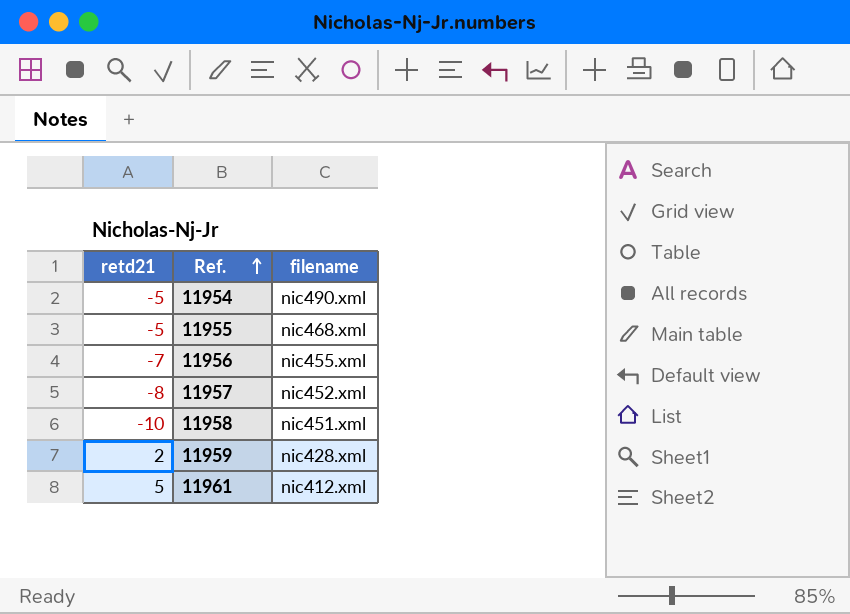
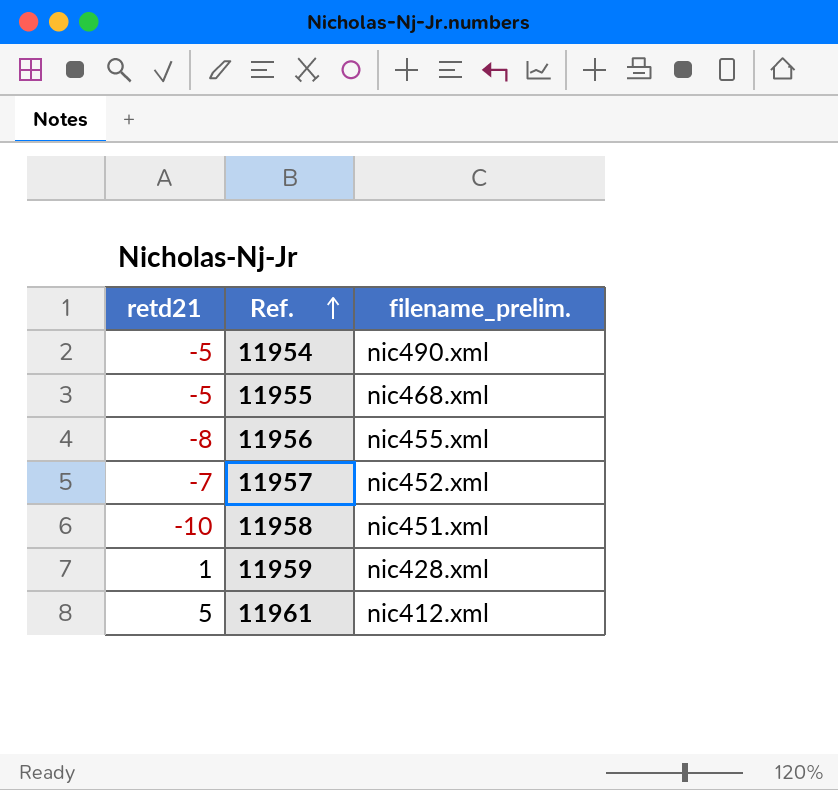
column name: filename -> filename_prelim.
11956 | retd21: -7 -> -8
11957 | retd21: -8 -> -7
11959 | retd21: 2 -> 1

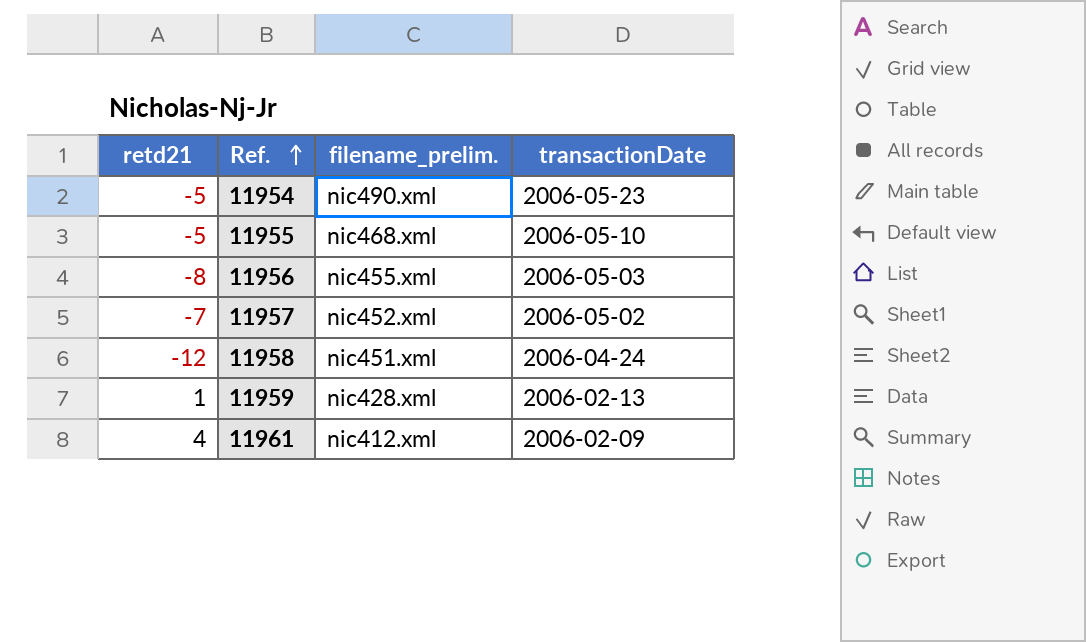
column transactionDate | position: none -> 4
11958 | retd21: -10 -> -12
11961 | retd21: 5 -> 4

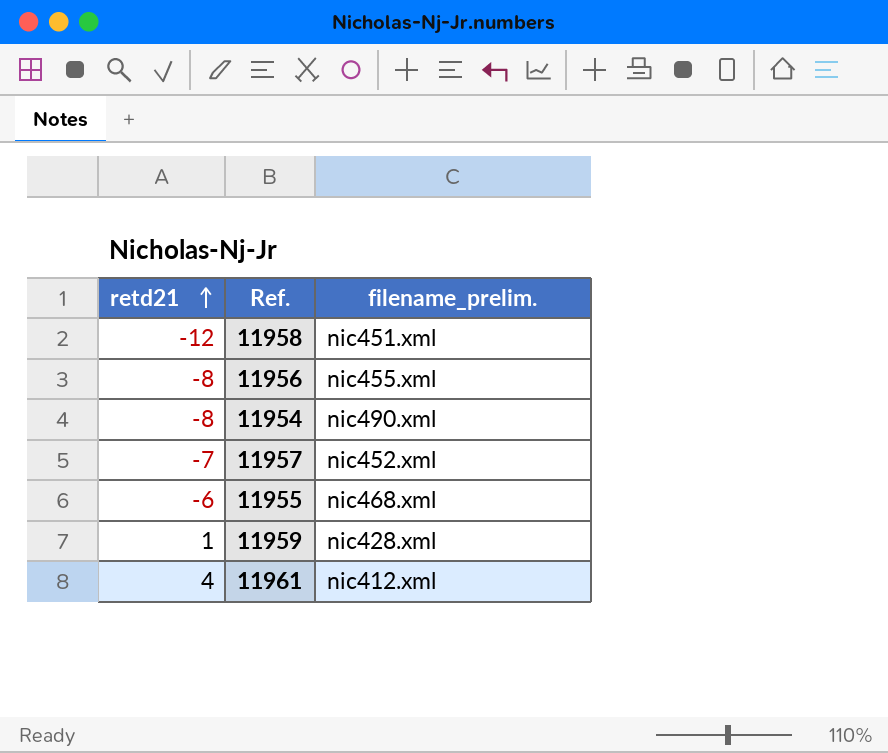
row order: Ref. ascending -> retd21 ascending
column transactionDate | position: 4 -> none
11954 | retd21: -5 -> -8
11955 | retd21: -5 -> -6

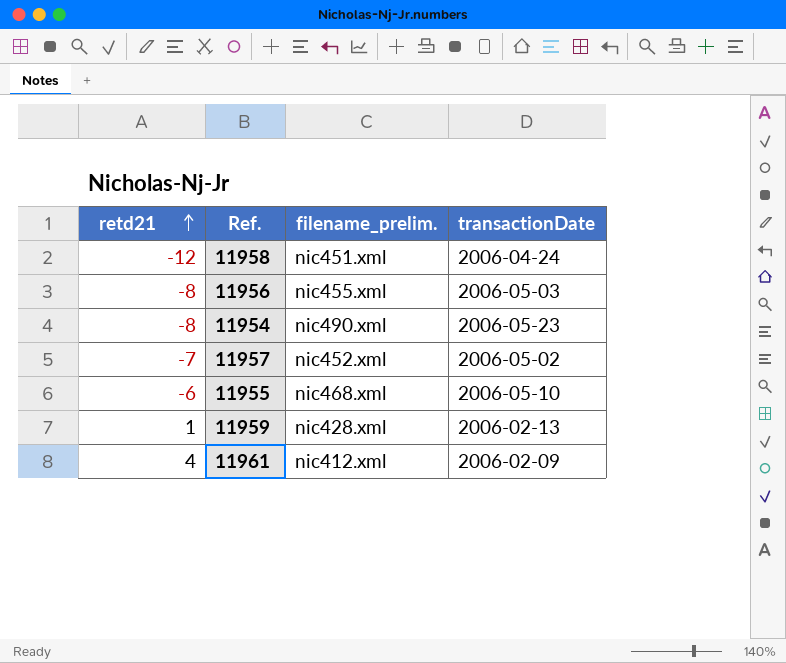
column transactionDate | position: none -> 4

